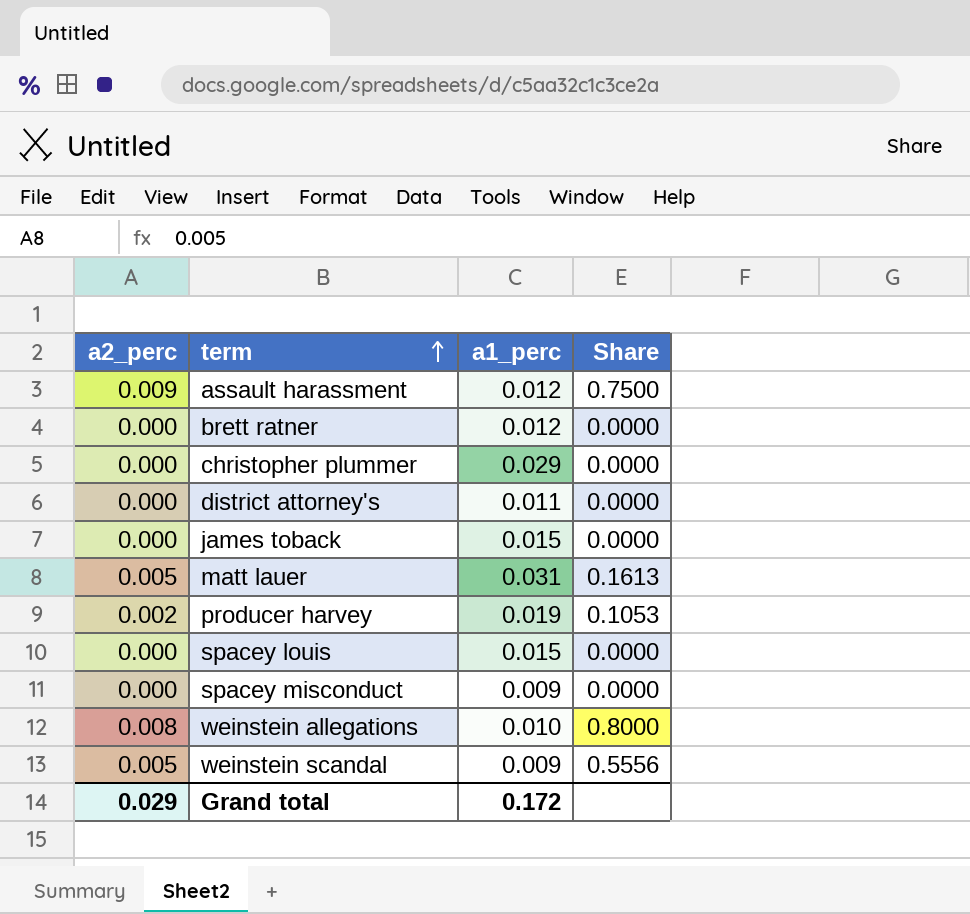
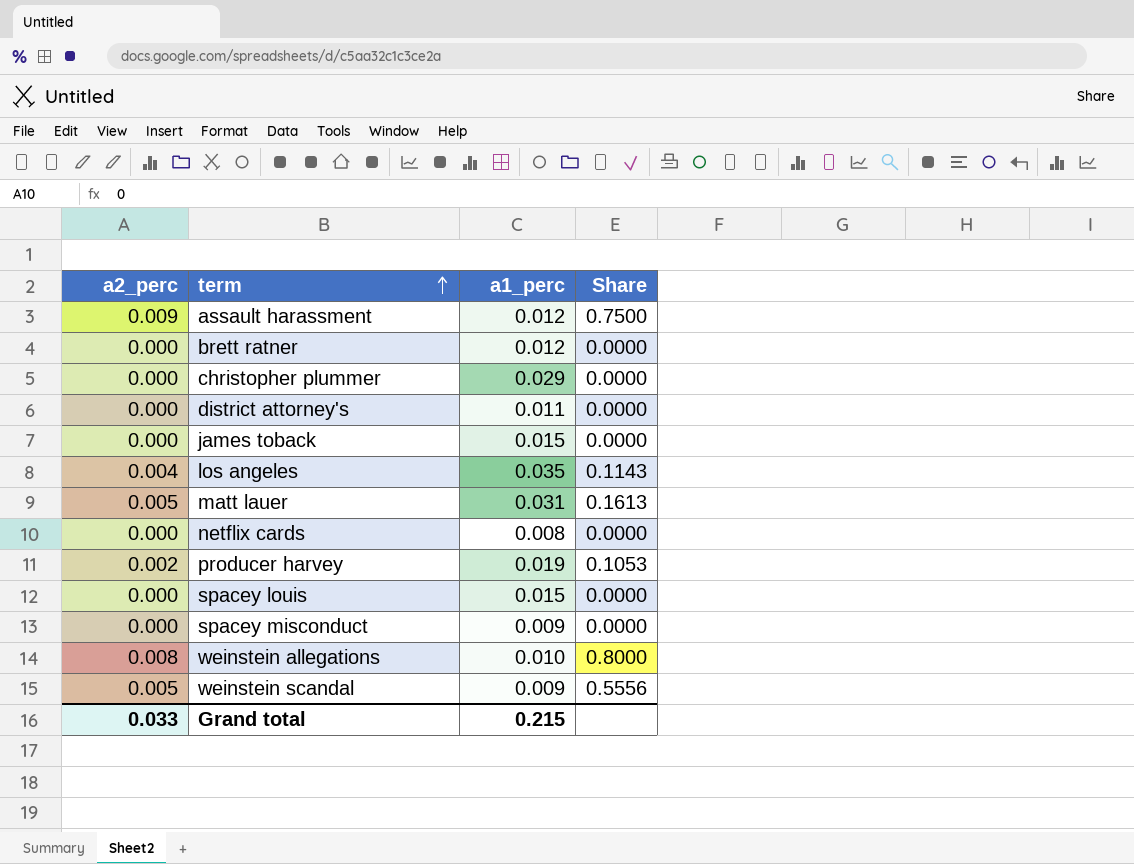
row los angeles: none -> 0.004 | 0.035 | 0.1143
row netflix cards: none -> 0.000 | 0.008 | 0.0000
Grand total | a2_perc: 0.029 -> 0.033
Grand total | a1_perc: 0.172 -> 0.215

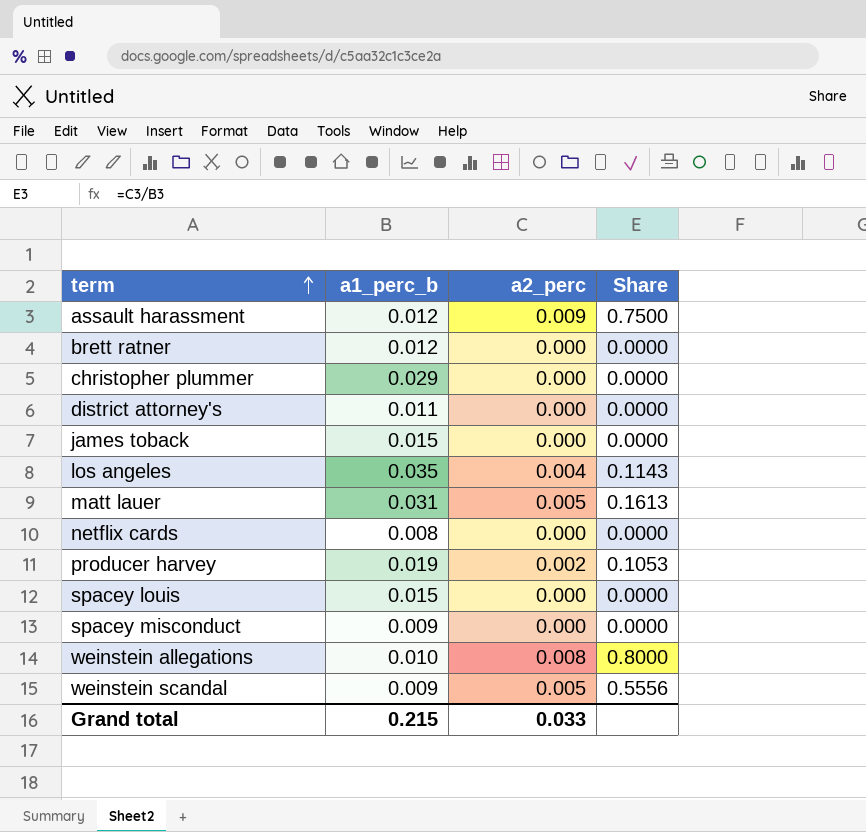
column name: a1_perc -> a1_perc_b
column a2_perc | position: 1 -> 3

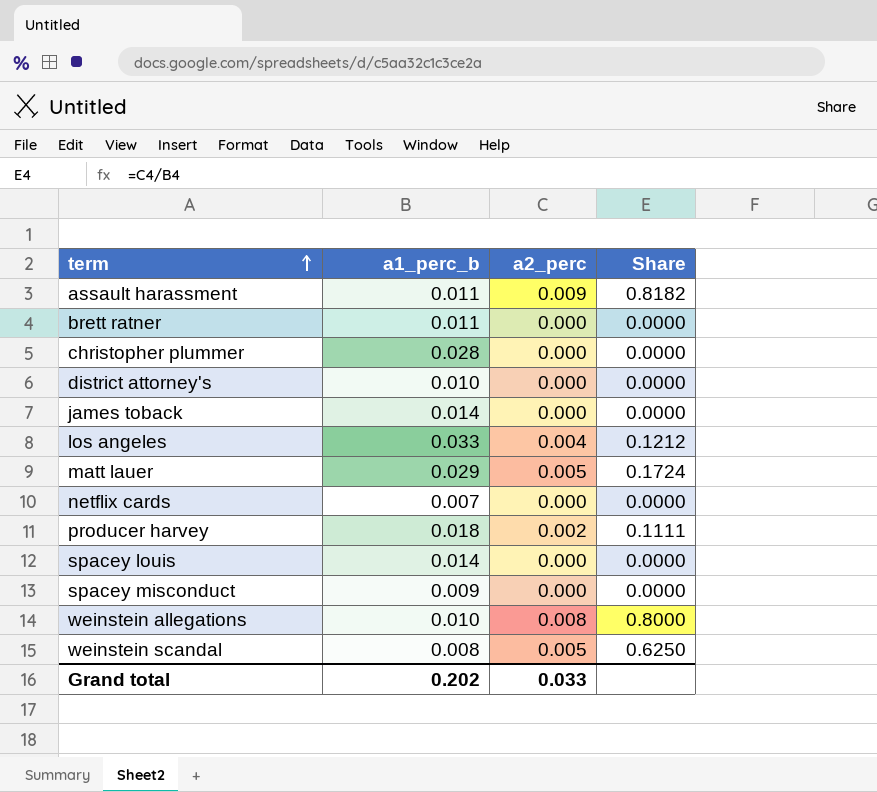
assault harassment | a1_perc_b: 0.012 -> 0.011
assault harassment | Share: 0.7500 -> 0.8182
brett ratner | a1_perc_b: 0.012 -> 0.011
christopher plummer | a1_perc_b: 0.029 -> 0.028
district attorney's | a1_perc_b: 0.011 -> 0.010
james toback | a1_perc_b: 0.015 -> 0.014
los angeles | a1_perc_b: 0.035 -> 0.033
los angeles | Share: 0.1143 -> 0.1212
matt lauer | a1_perc_b: 0.031 -> 0.029
matt lauer | Share: 0.1613 -> 0.1724
netflix cards | a1_perc_b: 0.008 -> 0.007
producer harvey | a1_perc_b: 0.019 -> 0.018
producer harvey | Share: 0.1053 -> 0.1111
spacey louis | a1_perc_b: 0.015 -> 0.014
weinstein scandal | a1_perc_b: 0.009 -> 0.008
weinstein scandal | Share: 0.5556 -> 0.6250
Grand total | a1_perc_b: 0.215 -> 0.202

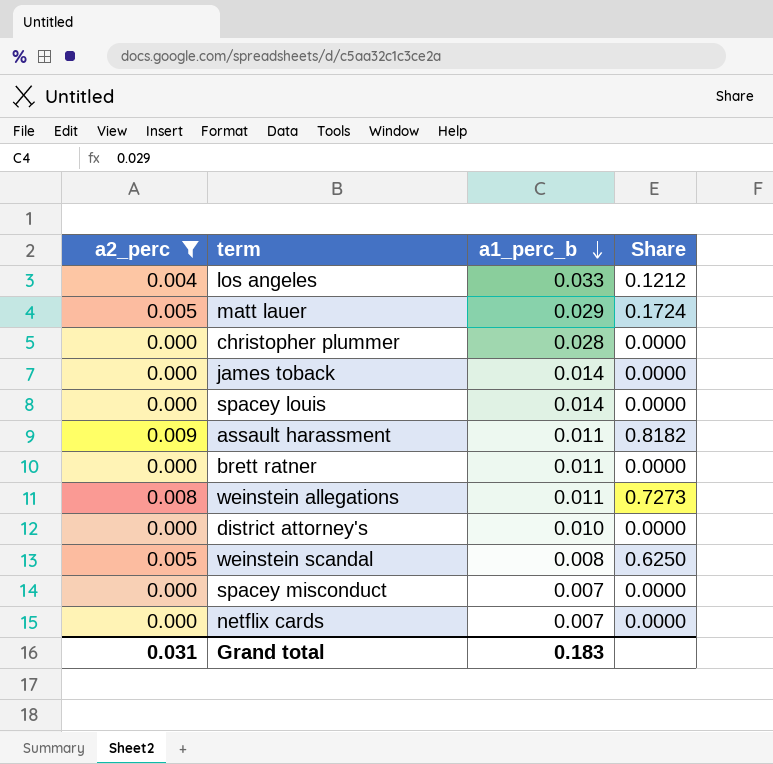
filter: none -> a2_perc != 0.002
row order: term ascending -> a1_perc_b descending
column a2_perc | position: 3 -> 1
weinstein allegations | a1_perc_b: 0.010 -> 0.011
weinstein allegations | Share: 0.8000 -> 0.7273
spacey misconduct | a1_perc_b: 0.009 -> 0.007
Grand total | a2_perc: 0.033 -> 0.031
Grand total | a1_perc_b: 0.202 -> 0.183

